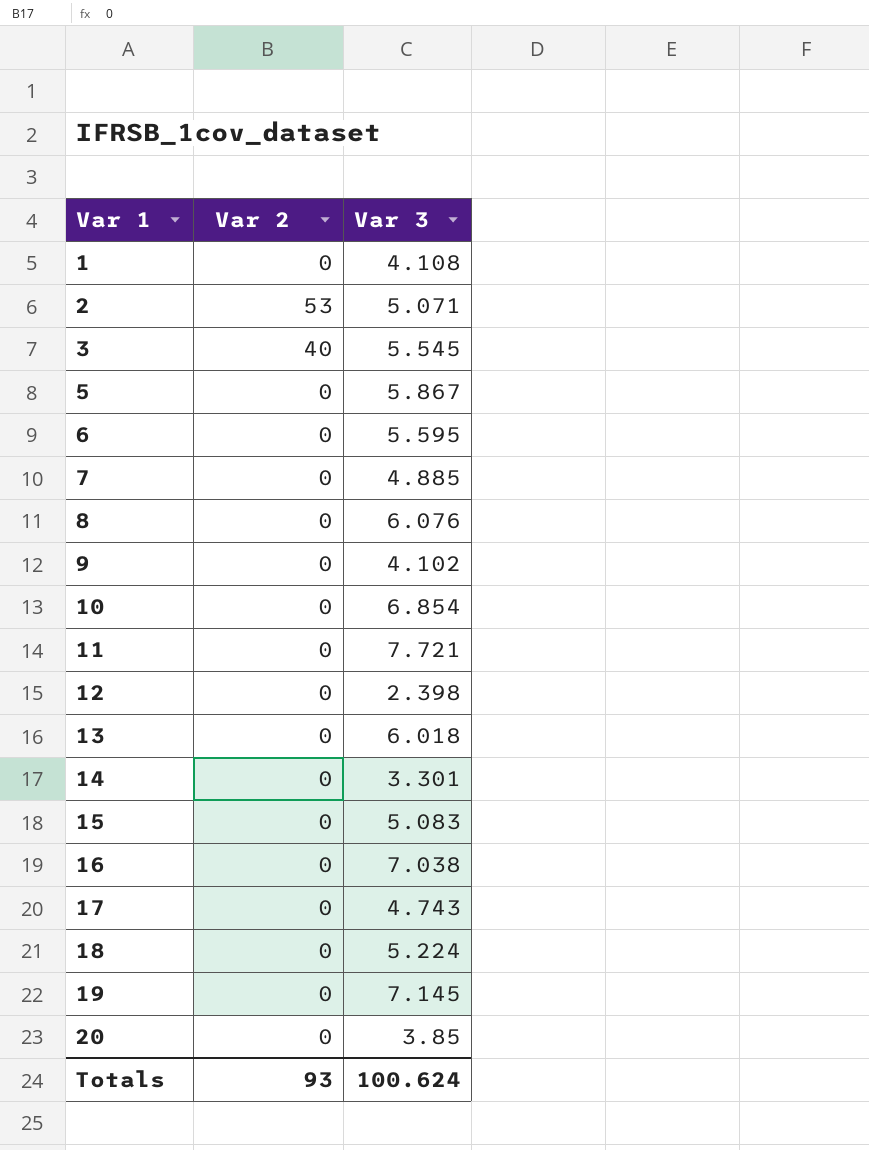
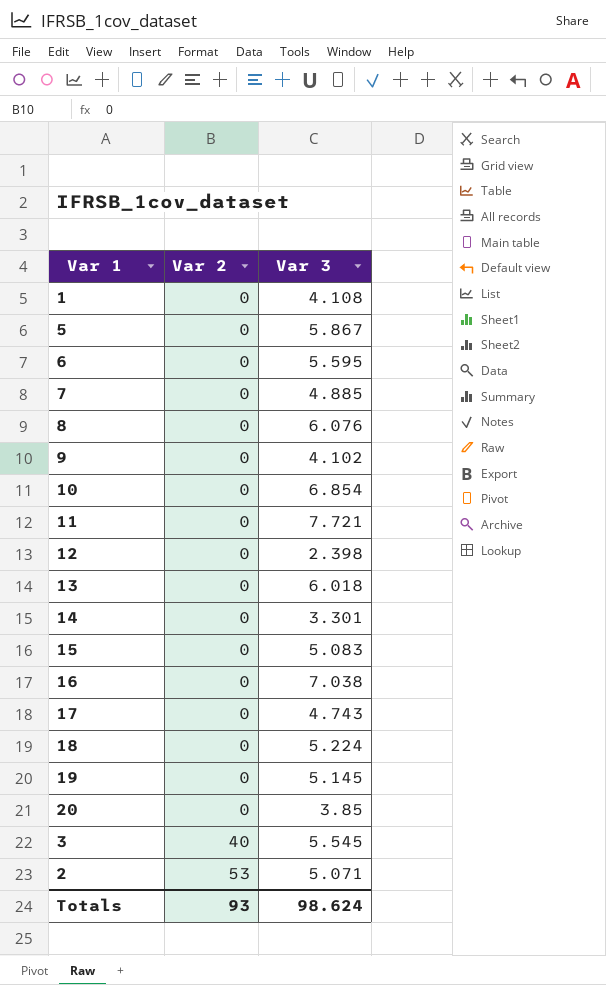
row order: Var 1 ascending -> Var 2 ascending
19 | Var 3: 7.145 -> 5.145
Totals | Var 3: 100.624 -> 98.624

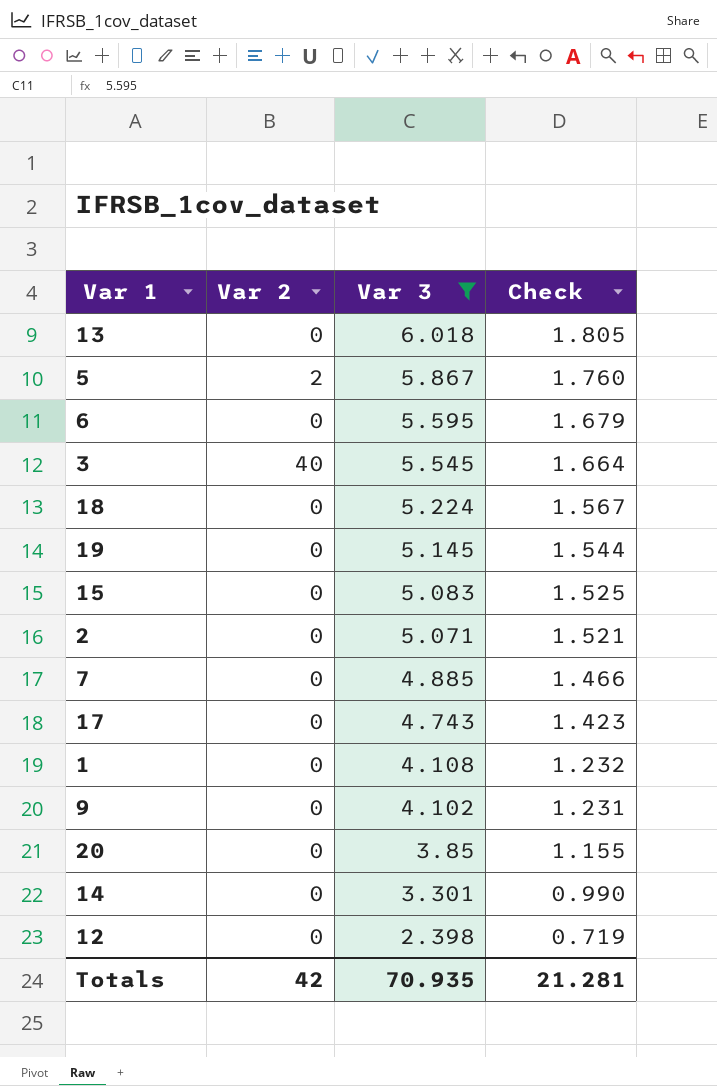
filter: none -> Var 3 <= 6.018
row order: Var 2 ascending -> Var 3 descending
column Check | formula: none -> [Var 3] * 0.3
5 | Var 2: 0 -> 2
2 | Var 2: 53 -> 0
Totals | Var 2: 93 -> 42
Totals | Var 3: 98.624 -> 70.935

